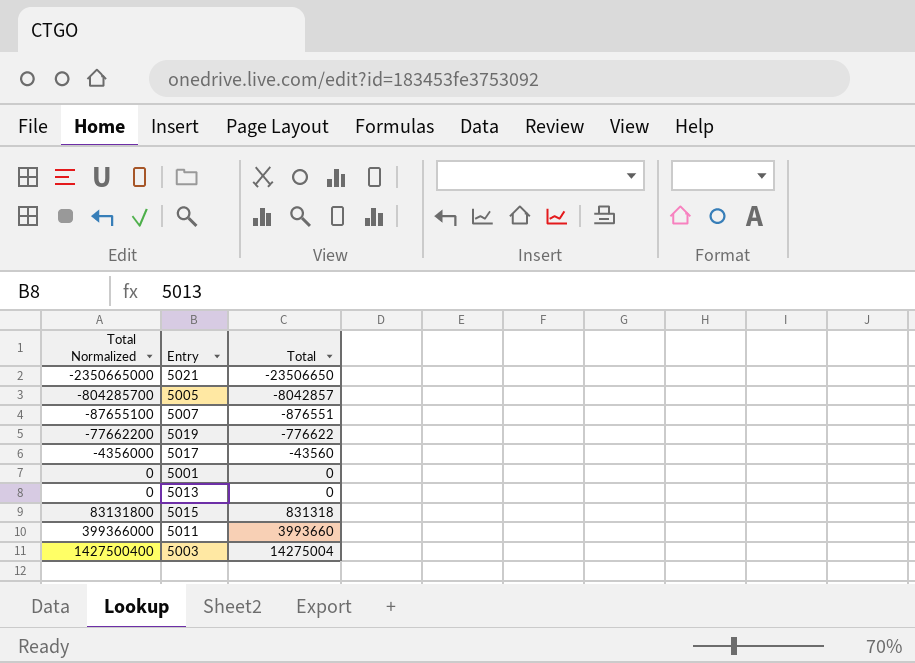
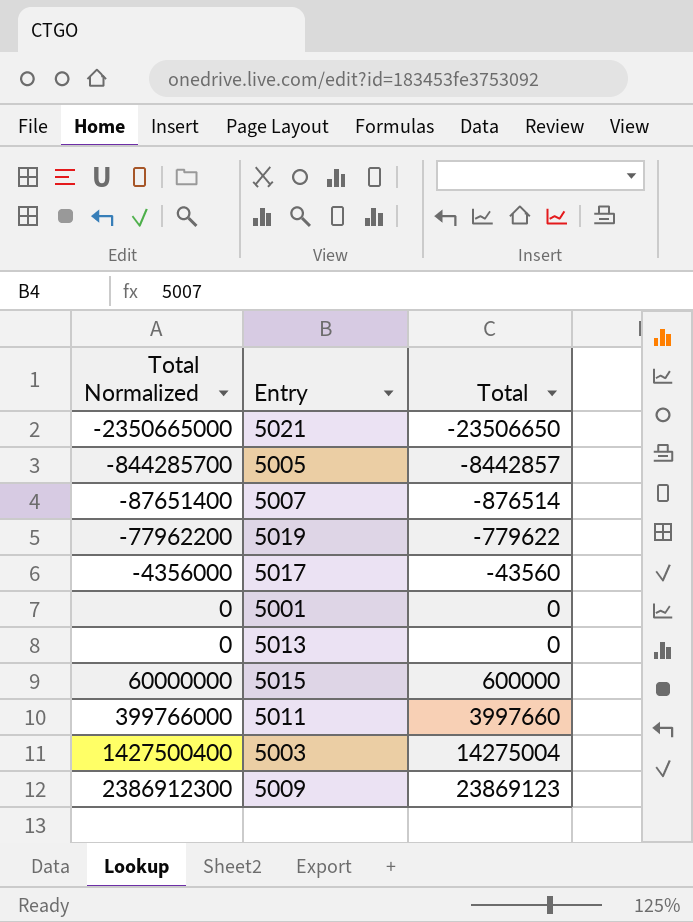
5005 | Total Normalized: -804285700 -> -844285700
5005 | Total: -8042857 -> -8442857
5007 | Total Normalized: -87655100 -> -87651400
5007 | Total: -876551 -> -876514
5019 | Total Normalized: -77662200 -> -77962200
5019 | Total: -776622 -> -779622
5015 | Total Normalized: 83131800 -> 60000000
5015 | Total: 831318 -> 600000
5011 | Total Normalized: 399366000 -> 399766000
5011 | Total: 3993660 -> 3997660
row 5009: none -> 2386912300 | 23869123

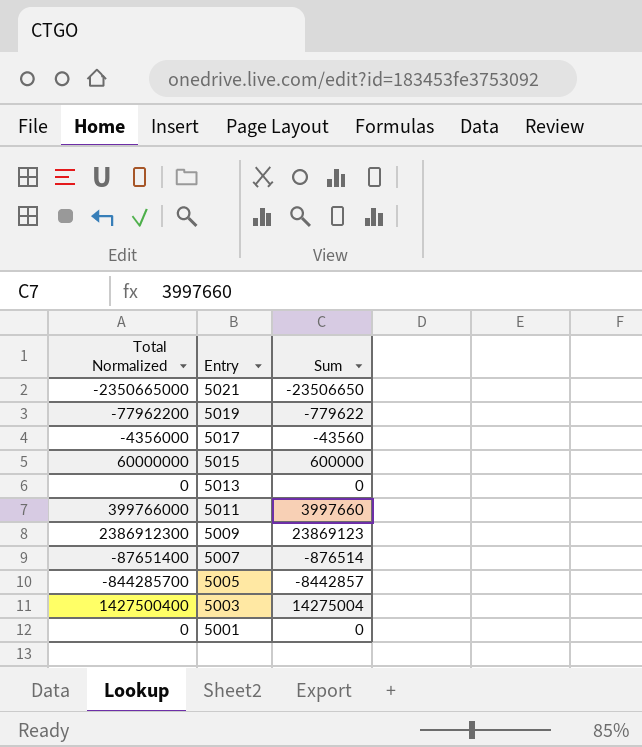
row order: Total Normalized ascending -> Entry descending
column name: Total -> Sum

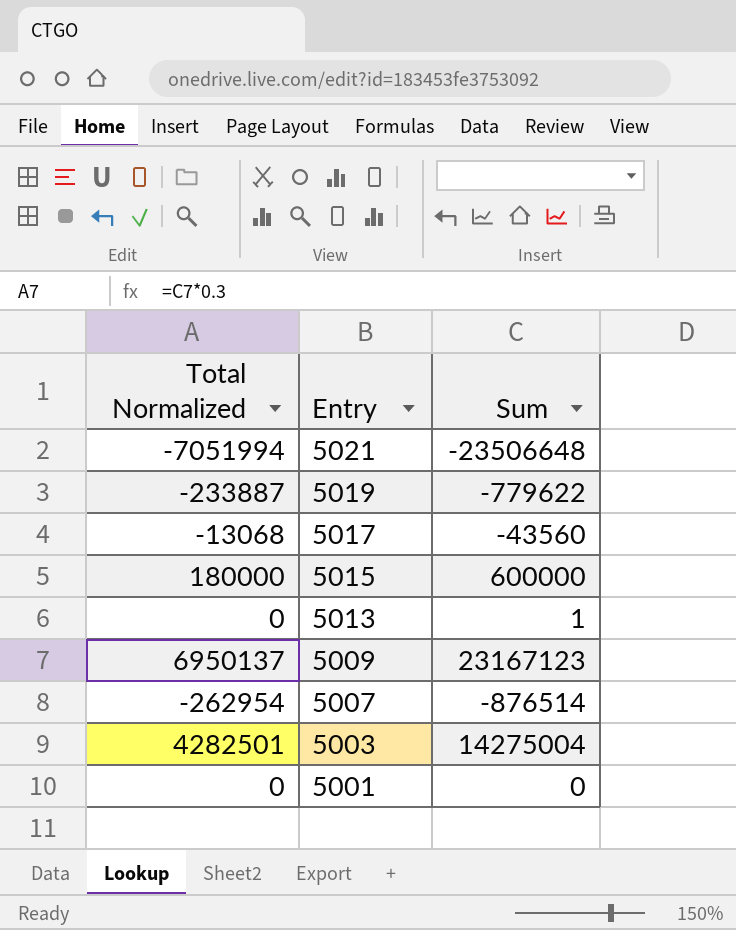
column Total Normalized | formula: [Sum] * 100 -> [Sum] * 0.3
row 5011: 399766000 | 3997660 -> none
row 5005: -844285700 | -8442857 -> none
5021 | Sum: -23506650 -> -23506648
5013 | Sum: 0 -> 1
5009 | Sum: 23869123 -> 23167123

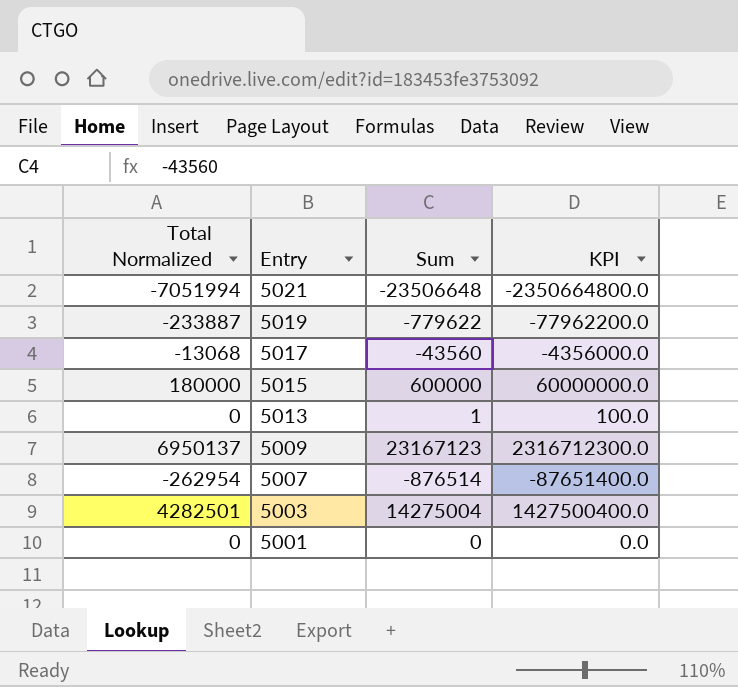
column KPI | formula: none -> [Sum] * 100

